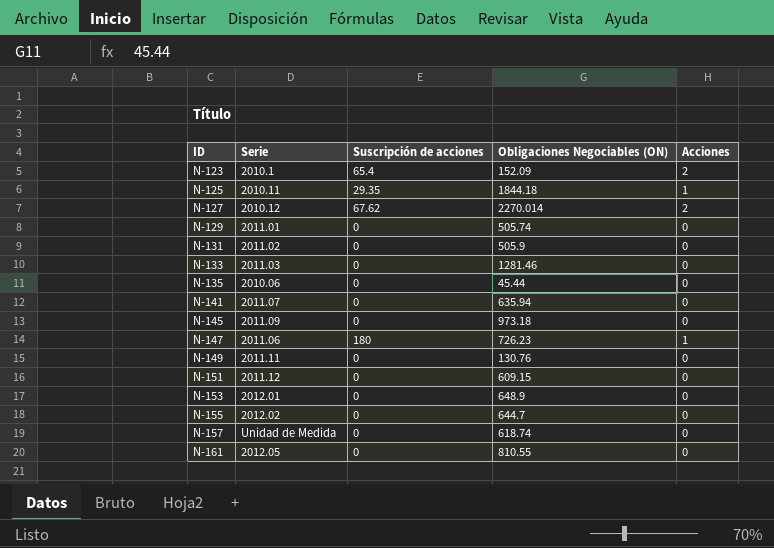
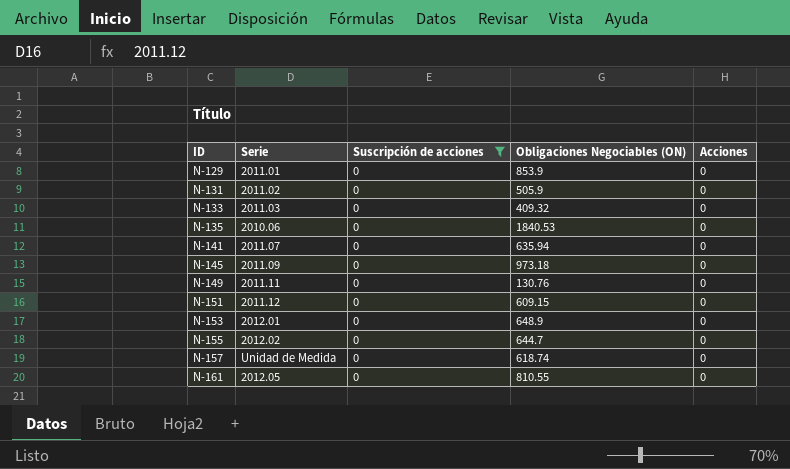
filter: none -> Suscripción de acciones = 0
N-129 | Obligaciones Negociables (ON): 505.74 -> 853.9
N-133 | Obligaciones Negociables (ON): 1281.46 -> 409.32
N-135 | Obligaciones Negociables (ON): 45.44 -> 1840.53

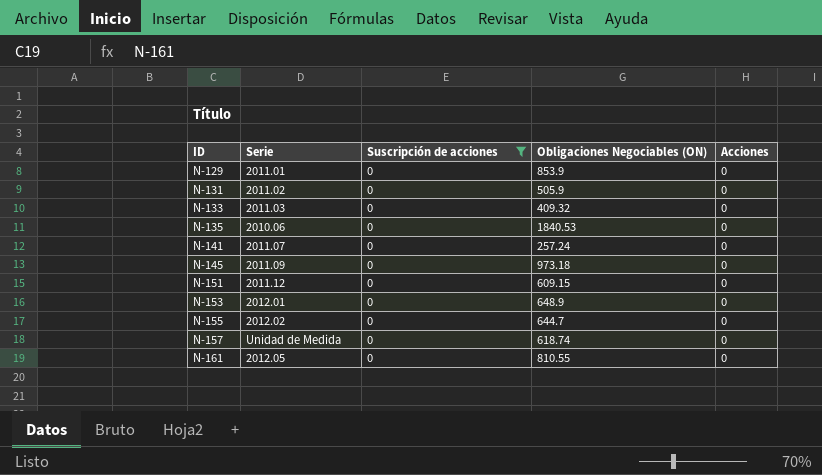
row N-149: 2011.11 | 0 | 130.76 | 0 -> none
N-141 | Obligaciones Negociables (ON): 635.94 -> 257.24

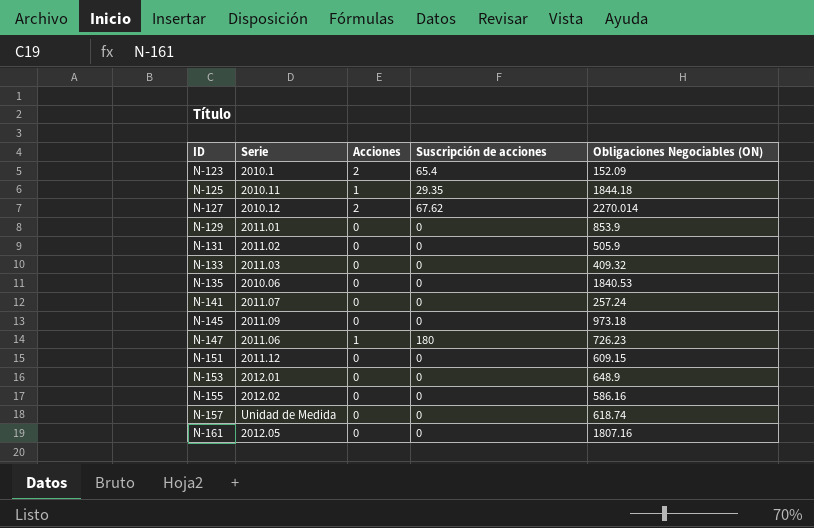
filter: Suscripción de acciones = 0 -> none
column Acciones | position: 5 -> 3
N-155 | Obligaciones Negociables (ON): 644.7 -> 586.16
N-161 | Obligaciones Negociables (ON): 810.55 -> 1807.16

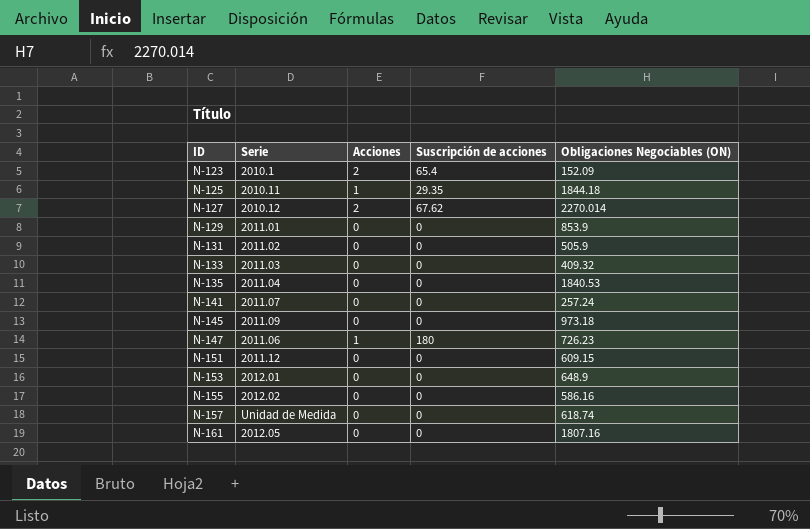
N-135 | Serie: 2010.06 -> 2011.04

